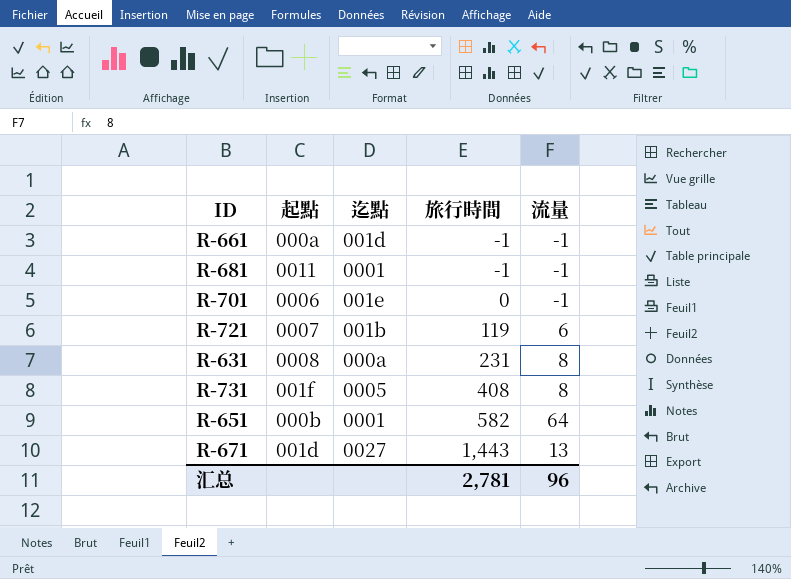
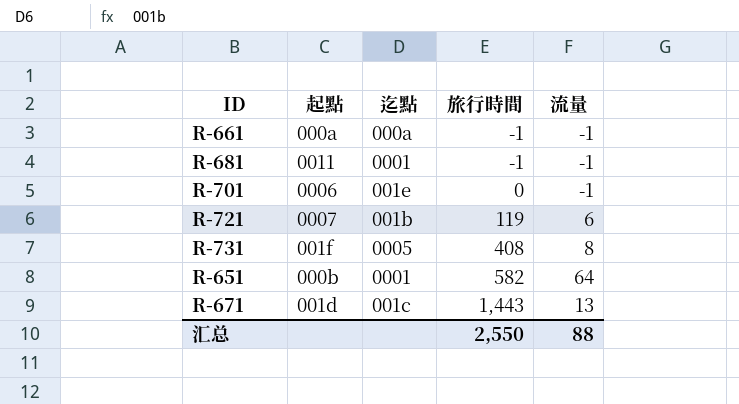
row R-631: 0008 | 000a | 231 | 8 -> none
R-661 | 迄點: 001d -> 000a
R-671 | 迄點: 0027 -> 001c
汇总 | 旅行時間: 2,781 -> 2,550
汇总 | 流量: 96 -> 88

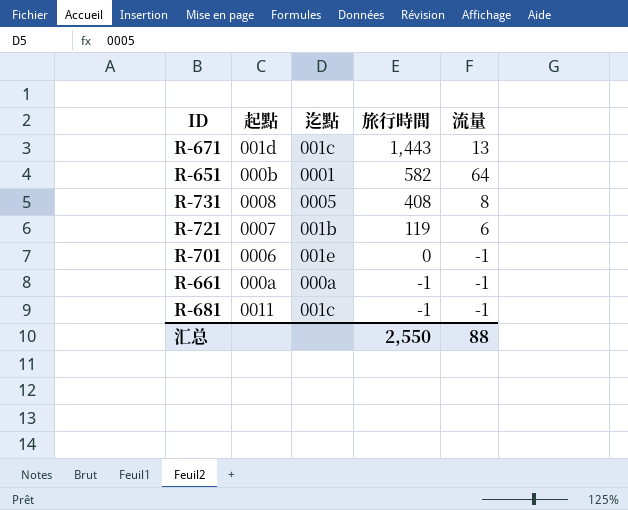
row order: 旅行時間 ascending -> 旅行時間 descending
R-731 | 起點: 001f -> 0008
R-681 | 迄點: 0001 -> 001c

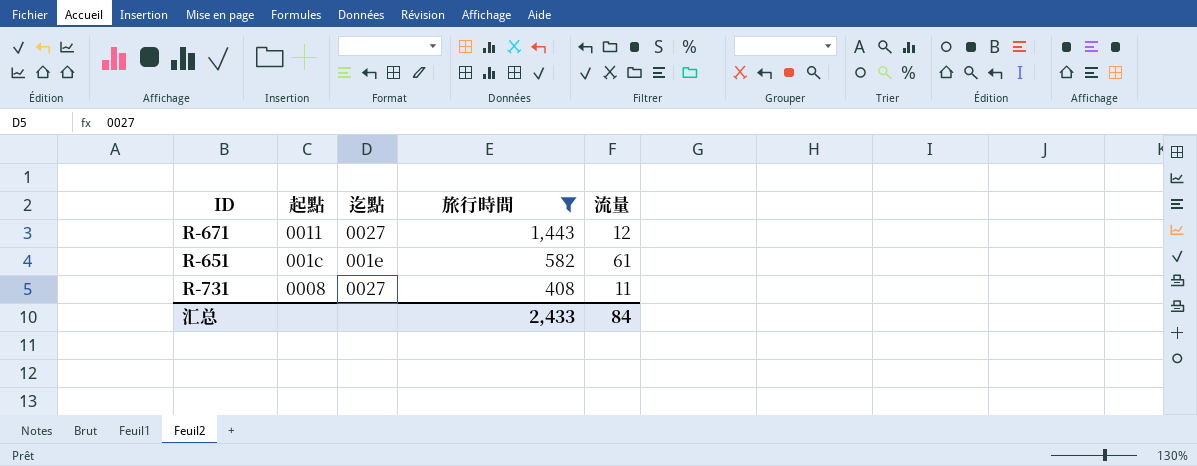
filter: none -> 旅行時間 >= 408
R-671 | 起點: 001d -> 0011
R-671 | 迄點: 001c -> 0027
R-671 | 流量: 13 -> 12
R-651 | 起點: 000b -> 001c
R-651 | 迄點: 0001 -> 001e
R-651 | 流量: 64 -> 61
R-731 | 迄點: 0005 -> 0027
R-731 | 流量: 8 -> 11
汇总 | 旅行時間: 2,550 -> 2,433
汇总 | 流量: 88 -> 84

